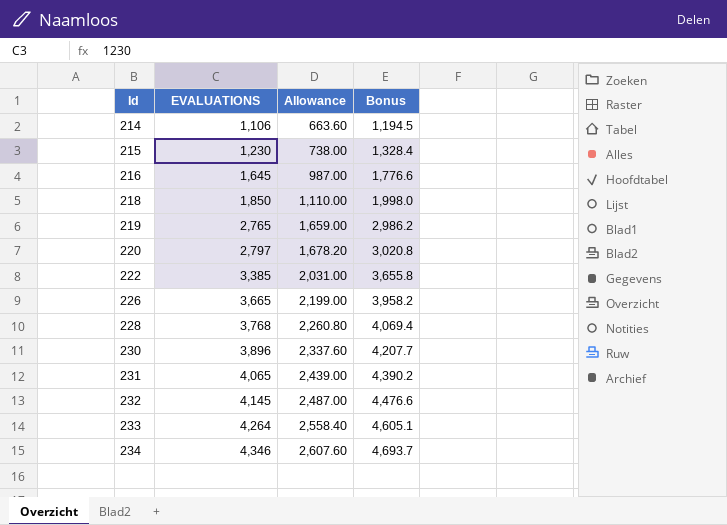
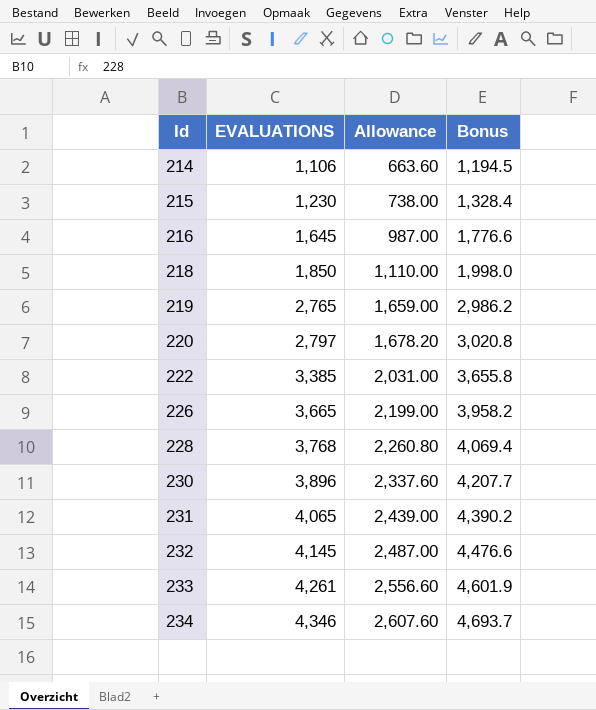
233 | EVALUATIONS: 4,264 -> 4,261
233 | Allowance: 2,558.40 -> 2,556.60
233 | Bonus: 4,605.1 -> 4,601.9

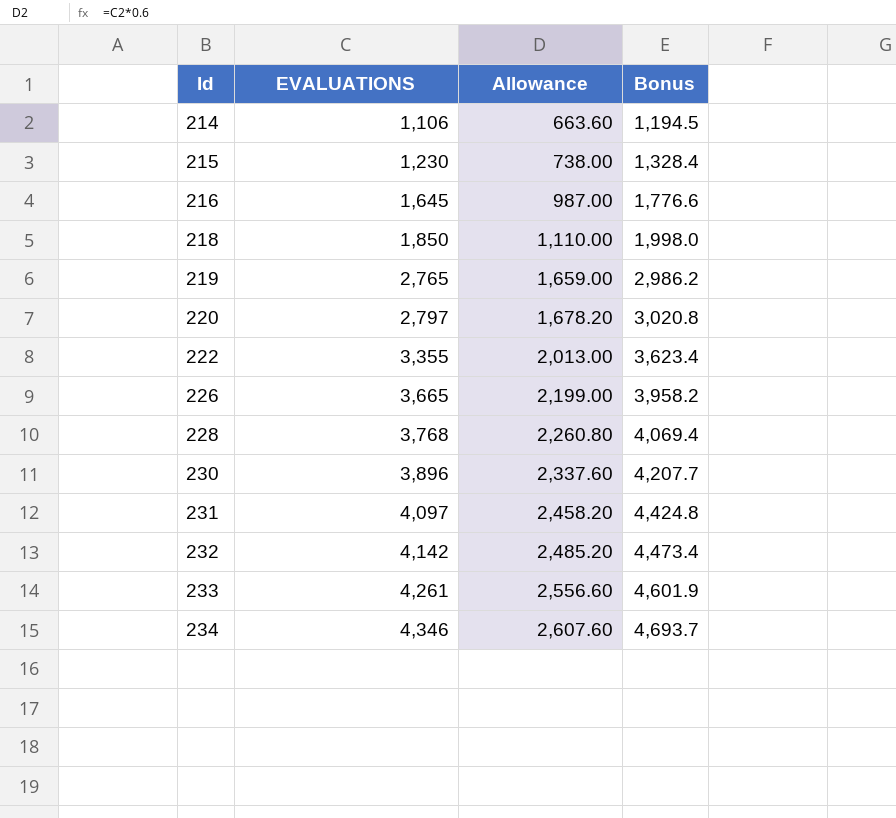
222 | EVALUATIONS: 3,385 -> 3,355
222 | Allowance: 2,031.00 -> 2,013.00
222 | Bonus: 3,655.8 -> 3,623.4
231 | EVALUATIONS: 4,065 -> 4,097
231 | Allowance: 2,439.00 -> 2,458.20
231 | Bonus: 4,390.2 -> 4,424.8
232 | EVALUATIONS: 4,145 -> 4,142
232 | Allowance: 2,487.00 -> 2,485.20
232 | Bonus: 4,476.6 -> 4,473.4

